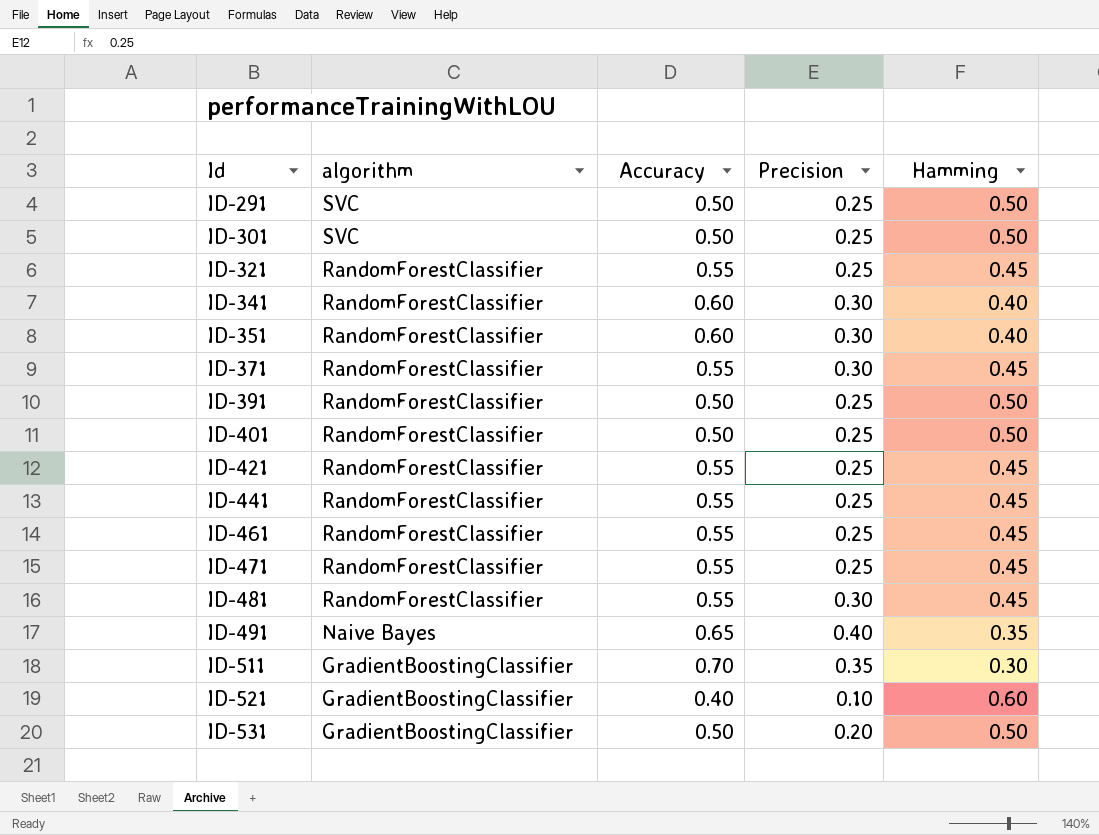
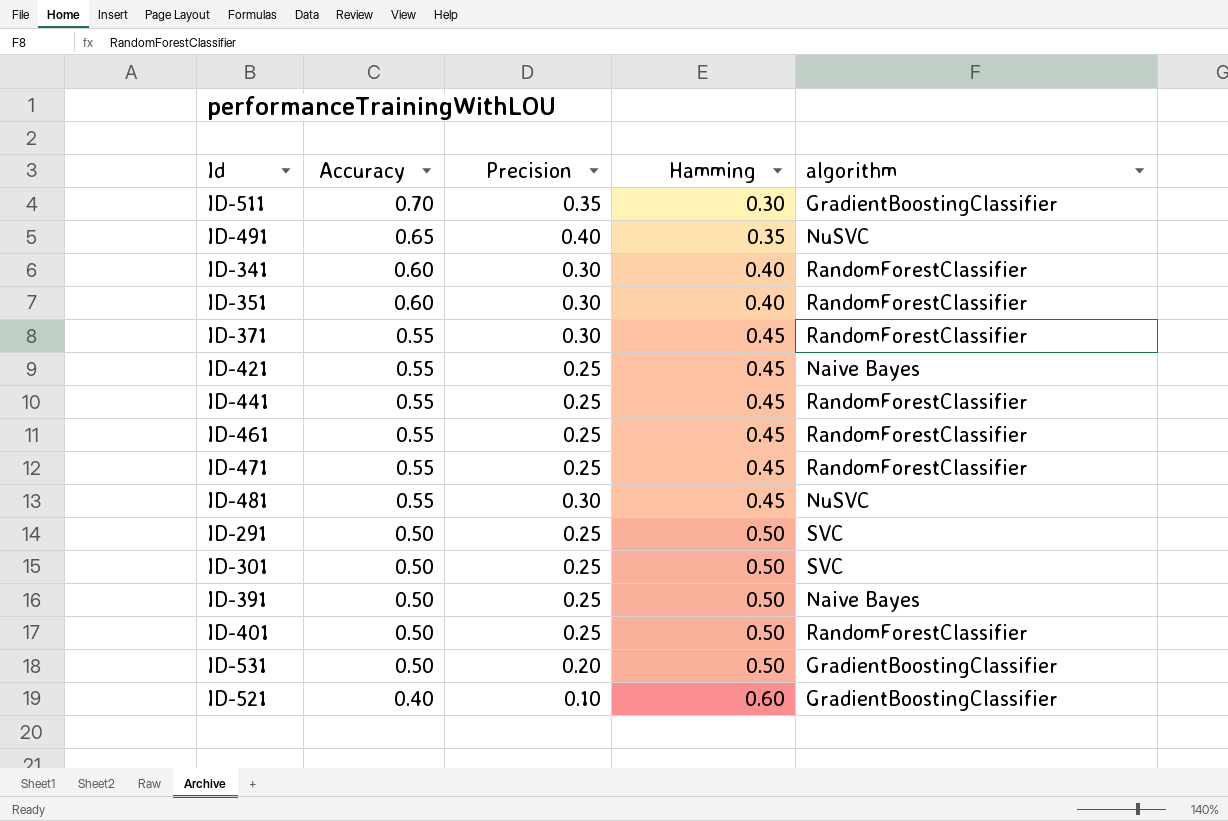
row order: Id ascending -> Accuracy descending
column algorithm | position: 2 -> 5
row ID-321: RandomForestClassifier | 0.55 | 0.25 | 0.45 -> none
ID-491 | algorithm: Naive Bayes -> NuSVC
ID-421 | algorithm: RandomForestClassifier -> Naive Bayes
ID-481 | algorithm: RandomForestClassifier -> NuSVC
ID-391 | algorithm: RandomForestClassifier -> Naive Bayes

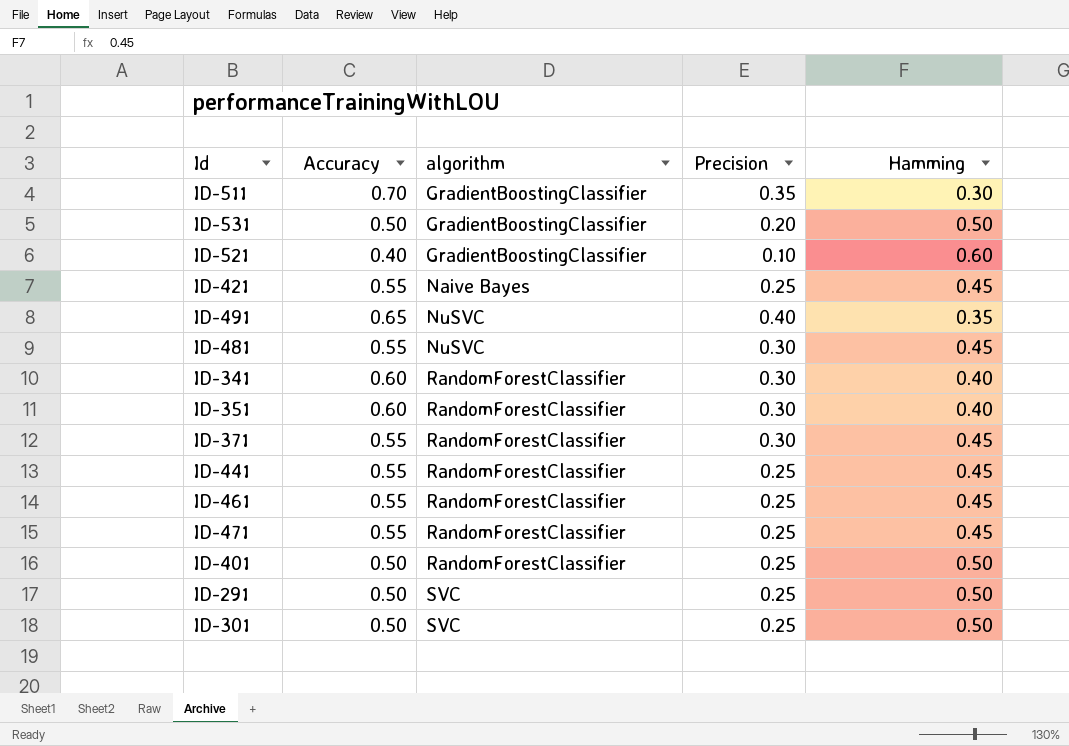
row order: Accuracy descending -> algorithm ascending
column algorithm | position: 5 -> 3
row ID-391: 0.50 | 0.25 | 0.50 | Naive Bayes -> none

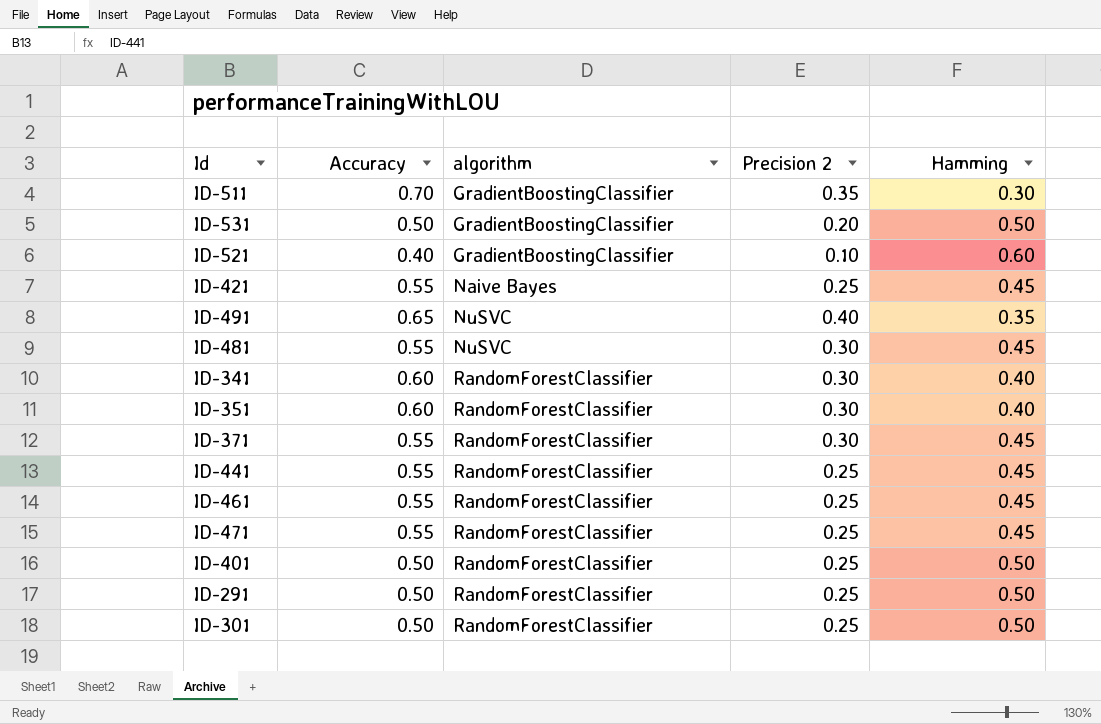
column name: Precision -> Precision 2
ID-291 | algorithm: SVC -> RandomForestClassifier
ID-301 | algorithm: SVC -> RandomForestClassifier

